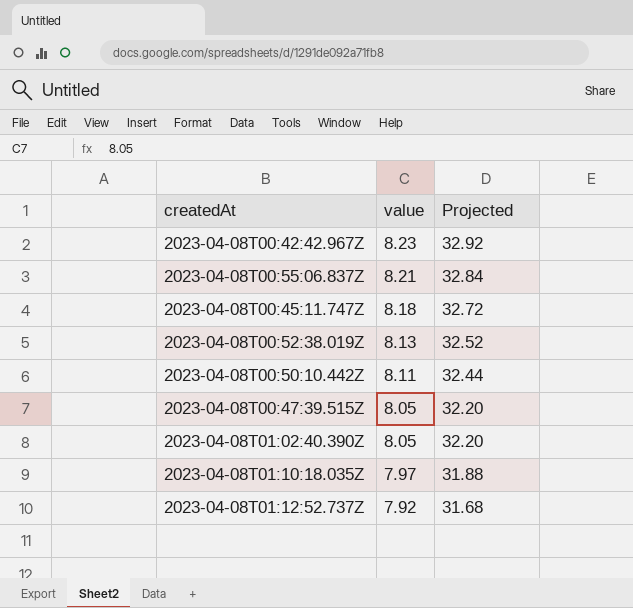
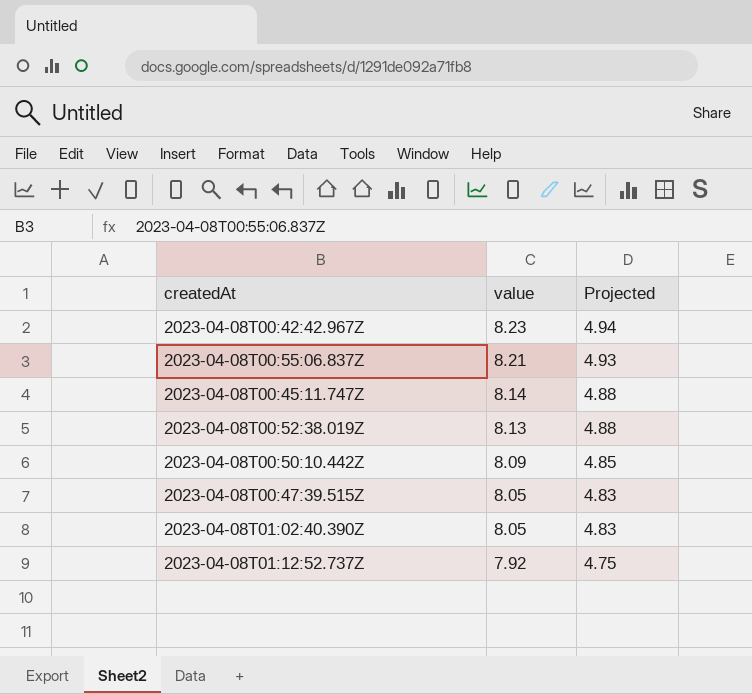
column Projected | formula: [value] * 4 -> [value] * 0.6
row 2023-04-08T01:10:18.035Z: 7.97 | 31.88 -> none
2023-04-08T00:45:11.747Z | value: 8.18 -> 8.14
2023-04-08T00:50:10.442Z | value: 8.11 -> 8.09

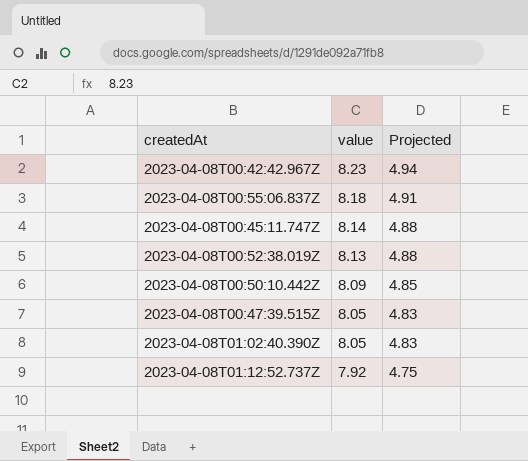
2023-04-08T00:55:06.837Z | value: 8.21 -> 8.18
2023-04-08T00:55:06.837Z | Projected: 4.93 -> 4.91

